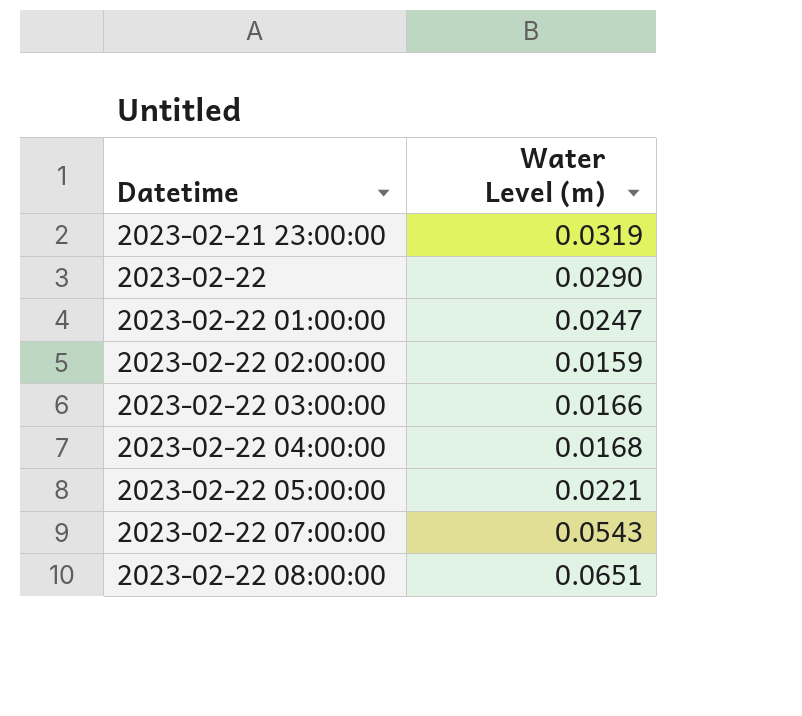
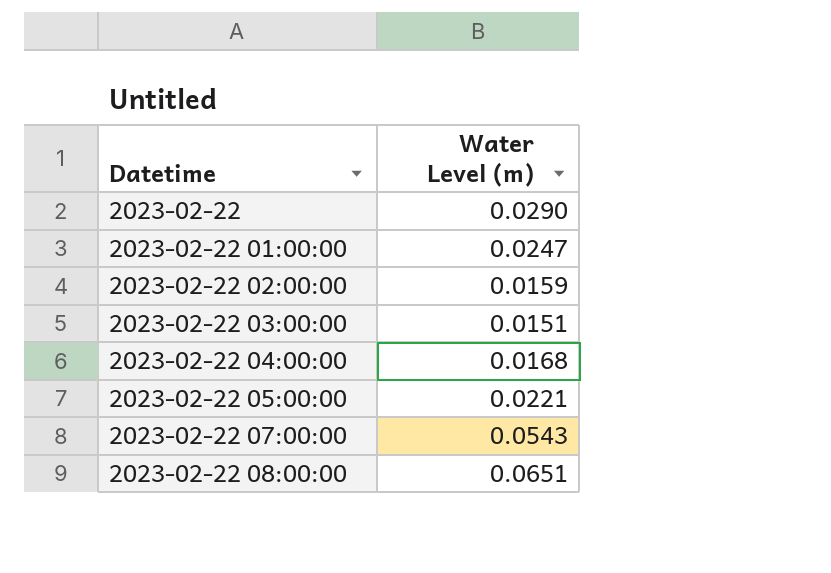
row 2023-02-21 23:00:00: 0.0319 -> none
2023-02-22 03:00:00 | Water Level (m): 0.0166 -> 0.0151

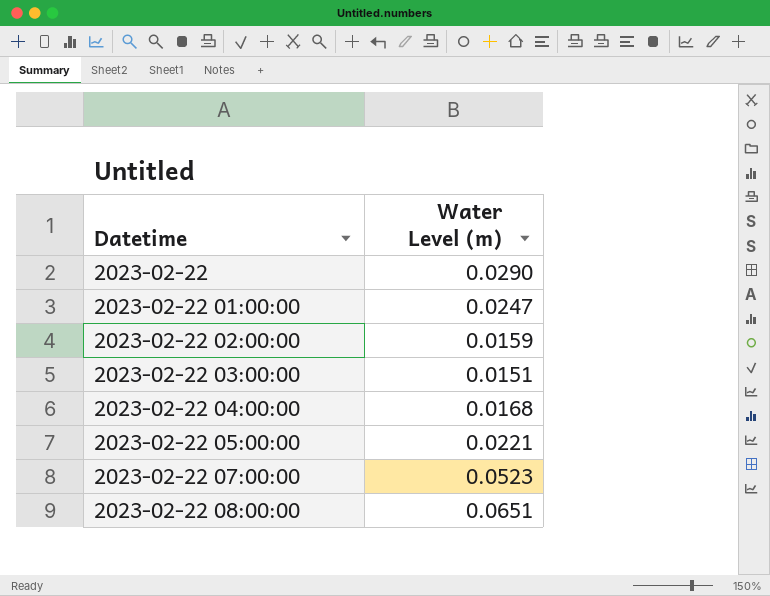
2023-02-22 07:00:00 | Water Level (m): 0.0543 -> 0.0523

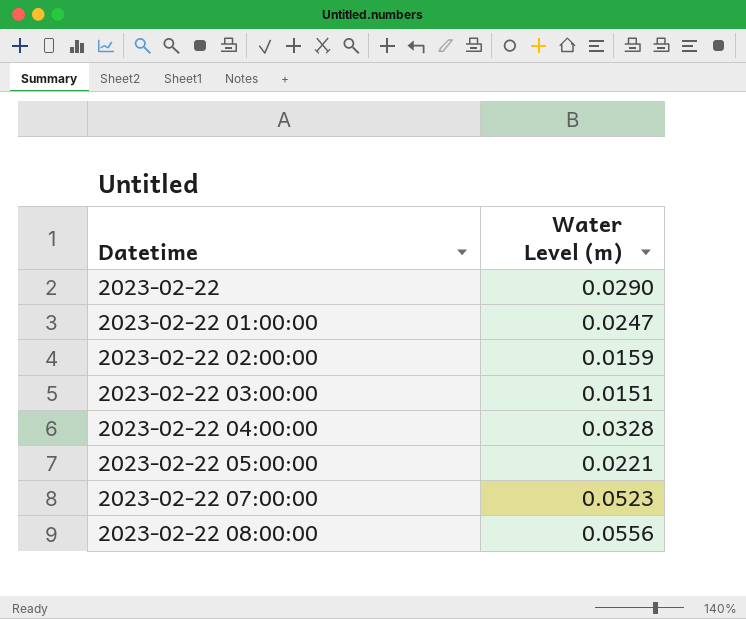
2023-02-22 04:00:00 | Water Level (m): 0.0168 -> 0.0328
2023-02-22 08:00:00 | Water Level (m): 0.0651 -> 0.0556

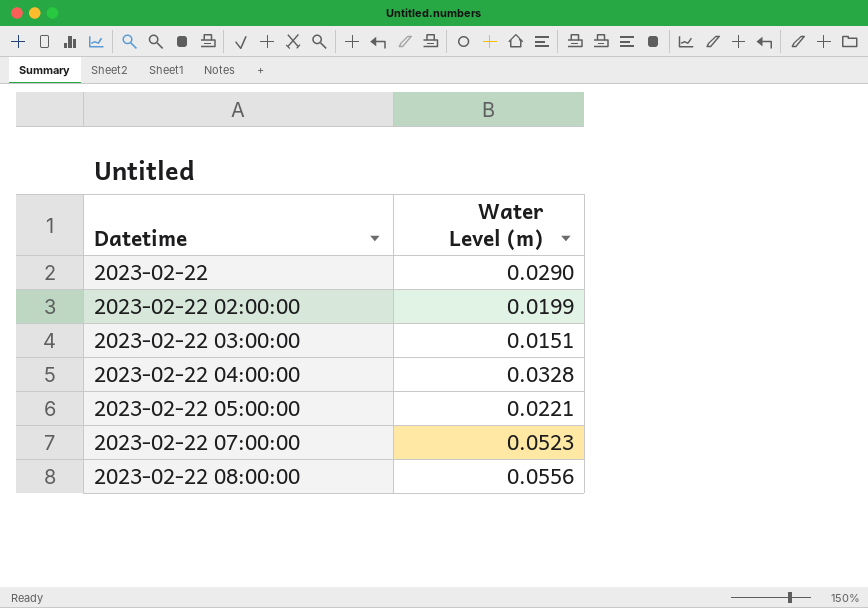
row 2023-02-22 01:00:00: 0.0247 -> none
2023-02-22 02:00:00 | Water Level (m): 0.0159 -> 0.0199

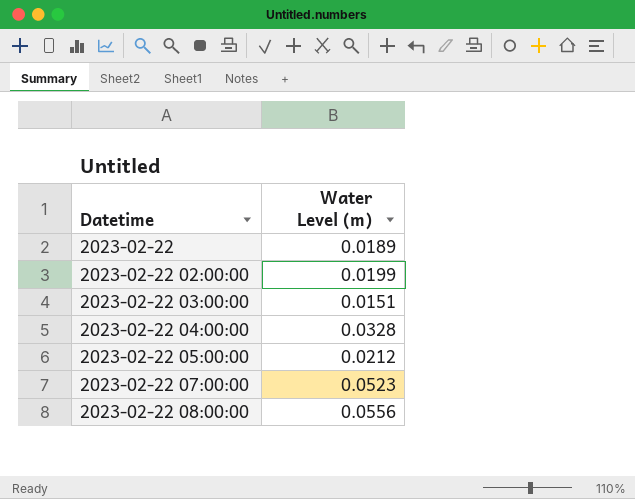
2023-02-22 | Water Level (m): 0.0290 -> 0.0189
2023-02-22 05:00:00 | Water Level (m): 0.0221 -> 0.0212

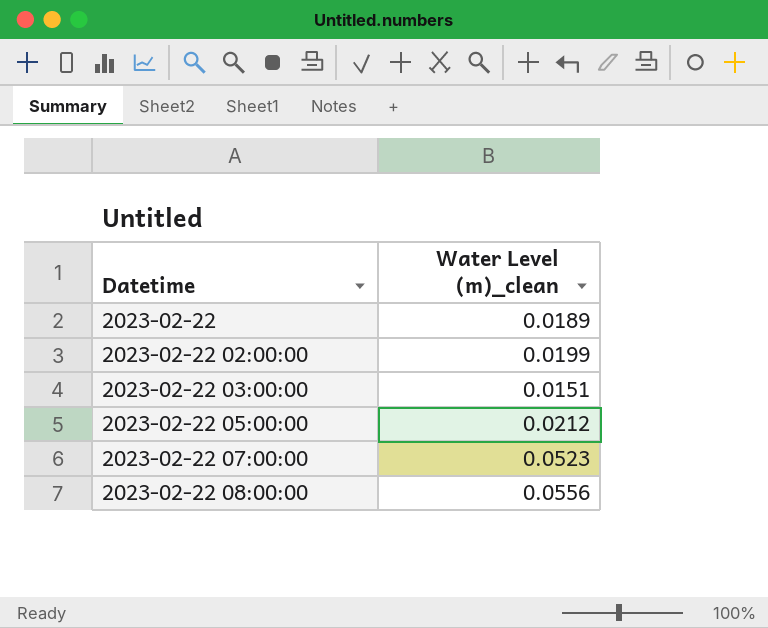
column name: Water Level (m) -> Water Level (m)_clean
row 2023-02-22 04:00:00: 0.0328 -> none

